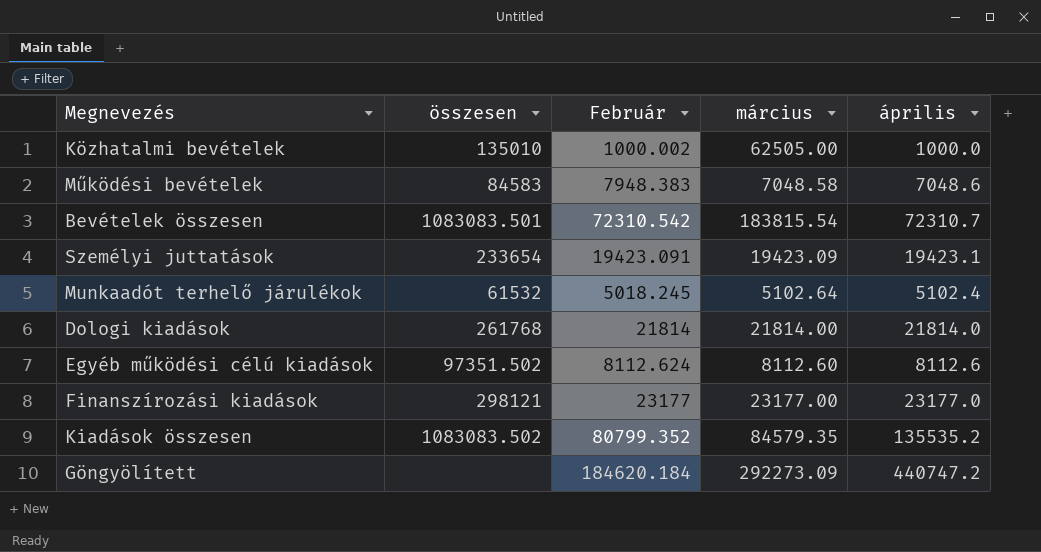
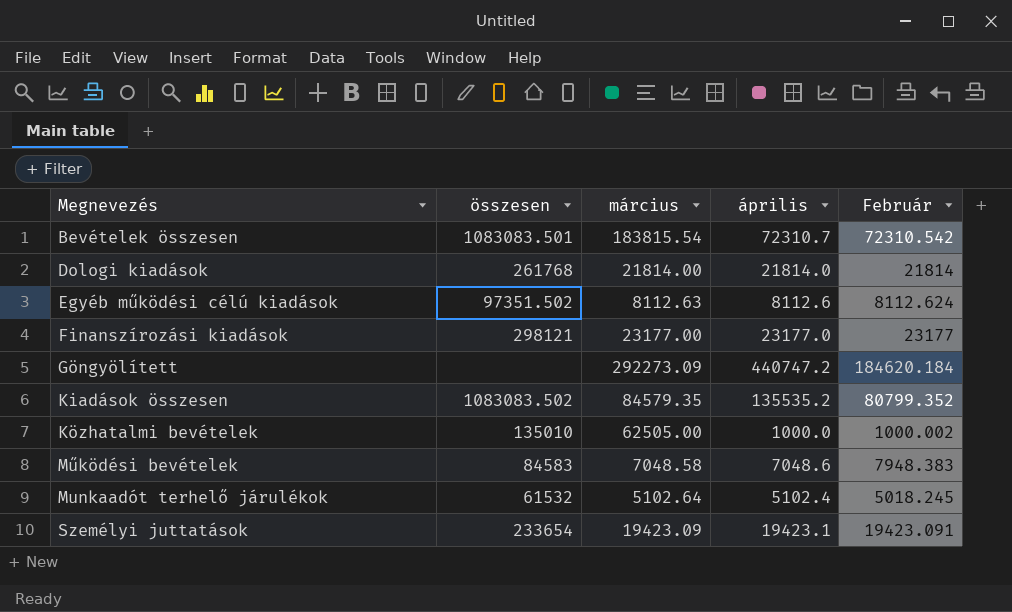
row order: none -> Megnevezés ascending
column Február | position: 3 -> 5
Egyéb működési célú kiadások | március: 8112.60 -> 8112.63

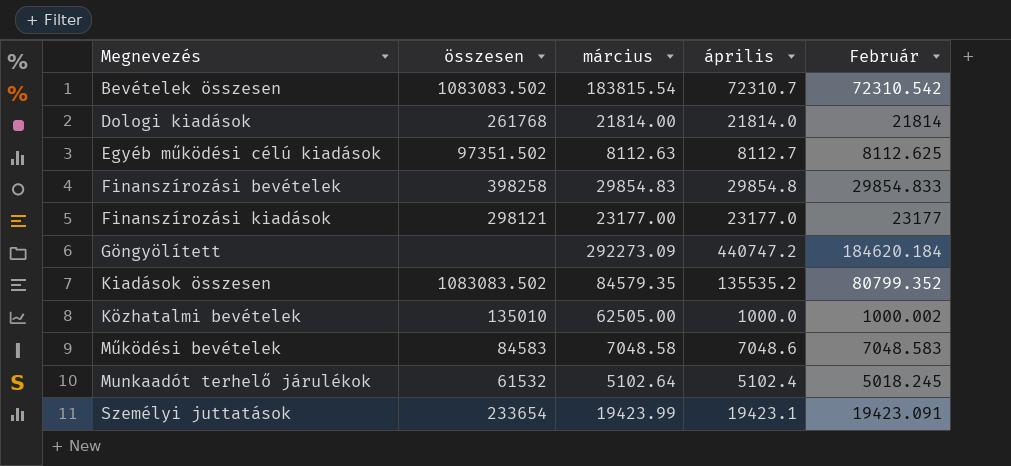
Bevételek összesen | összesen: 1083083.501 -> 1083083.502
Egyéb működési célú kiadások | április: 8112.6 -> 8112.7
Egyéb működési célú kiadások | Február: 8112.624 -> 8112.625
row Finanszírozási bevételek: none -> 398258 | 29854.83 | 29854.8 | 29854.833
Működési bevételek | Február: 7948.383 -> 7048.583
Személyi juttatások | március: 19423.09 -> 19423.99

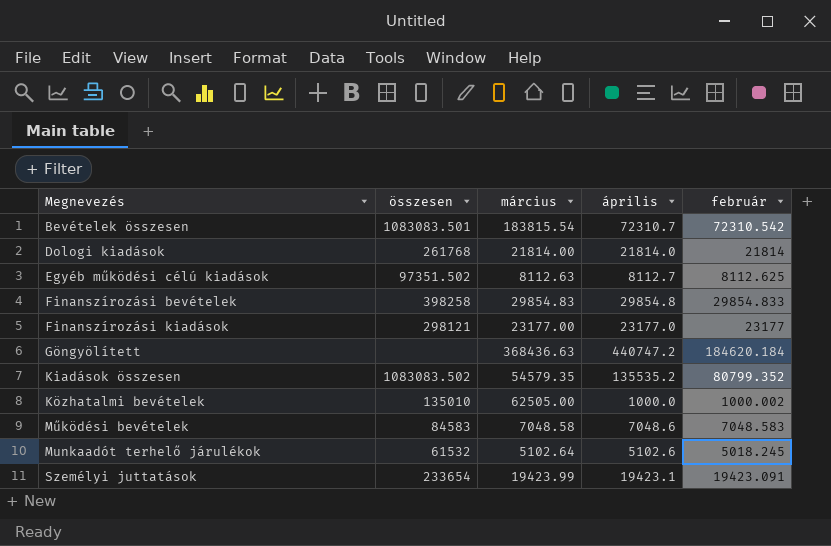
column name: Február -> február
Bevételek összesen | összesen: 1083083.502 -> 1083083.501
Göngyölített | március: 292273.09 -> 368436.63
Kiadások összesen | március: 84579.35 -> 54579.35
Munkaadót terhelő járulékok | április: 5102.4 -> 5102.6

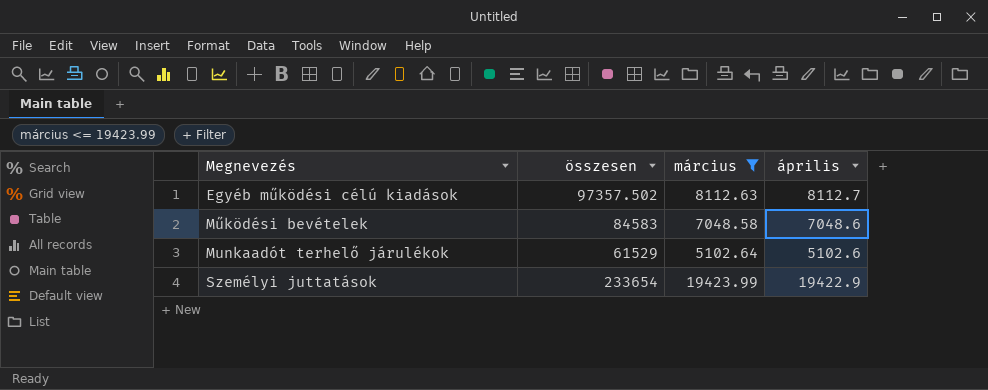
filter: none -> március <= 19423.99
column február | position: 5 -> none
Egyéb működési célú kiadások | összesen: 97351.502 -> 97357.502
Munkaadót terhelő járulékok | összesen: 61532 -> 61529
Személyi juttatások | április: 19423.1 -> 19422.9

